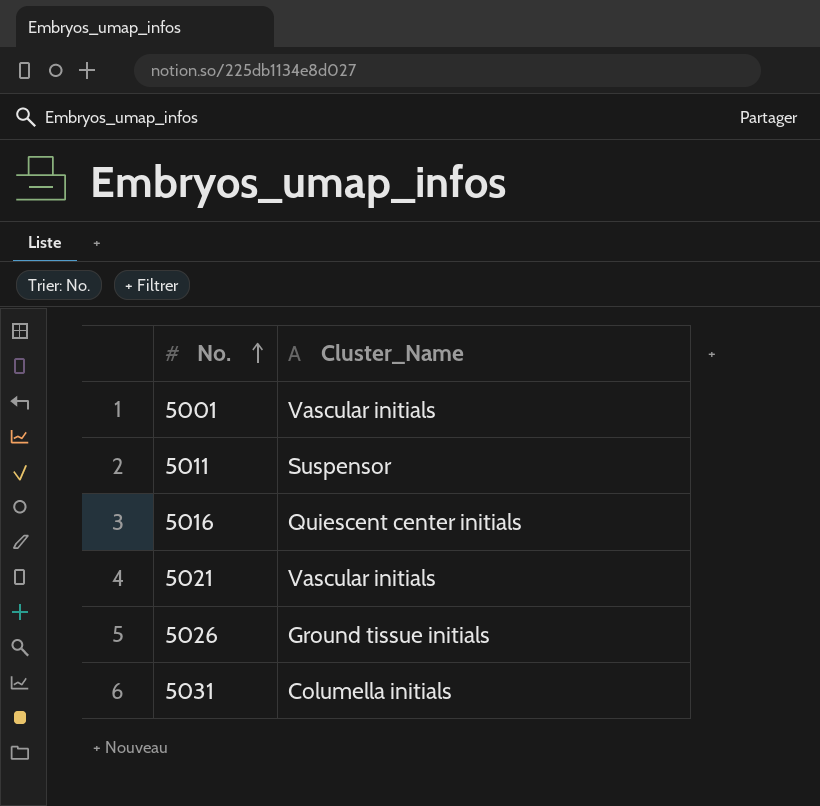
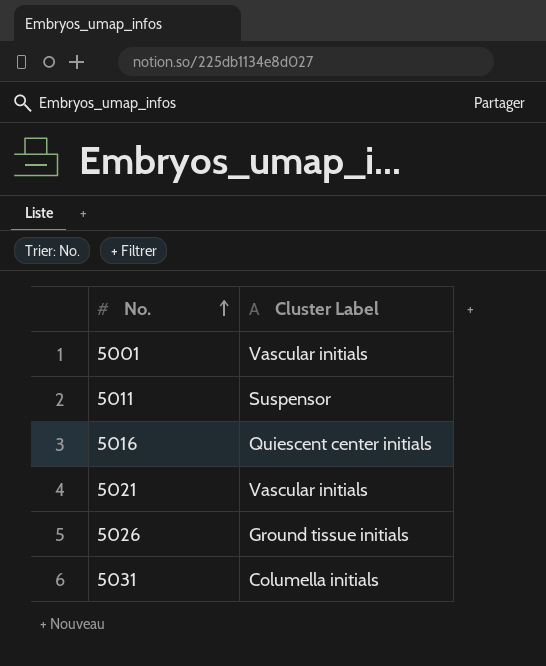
column name: Cluster_Name -> Cluster Label

